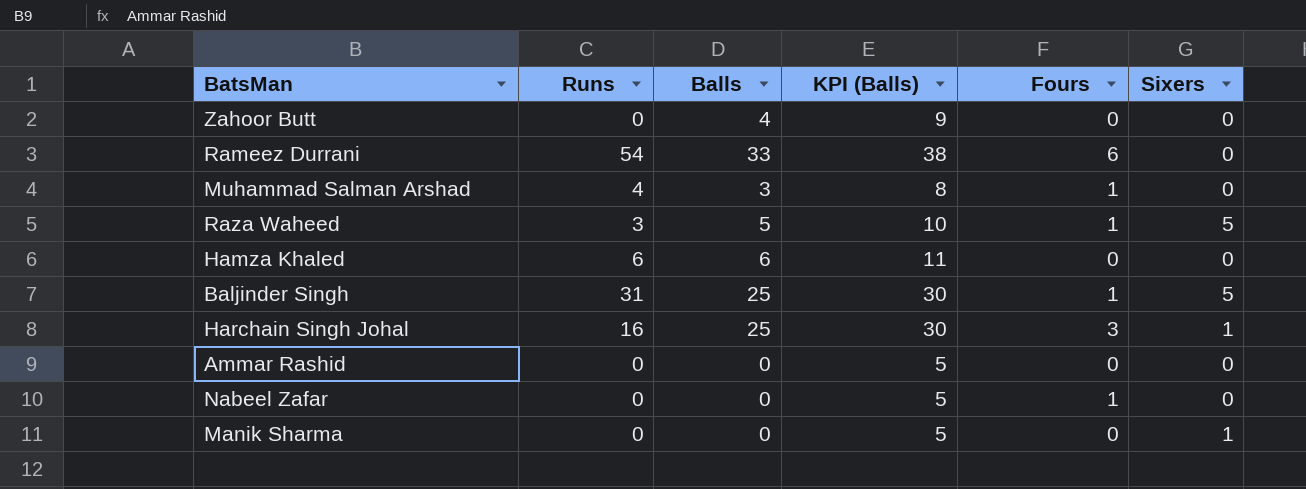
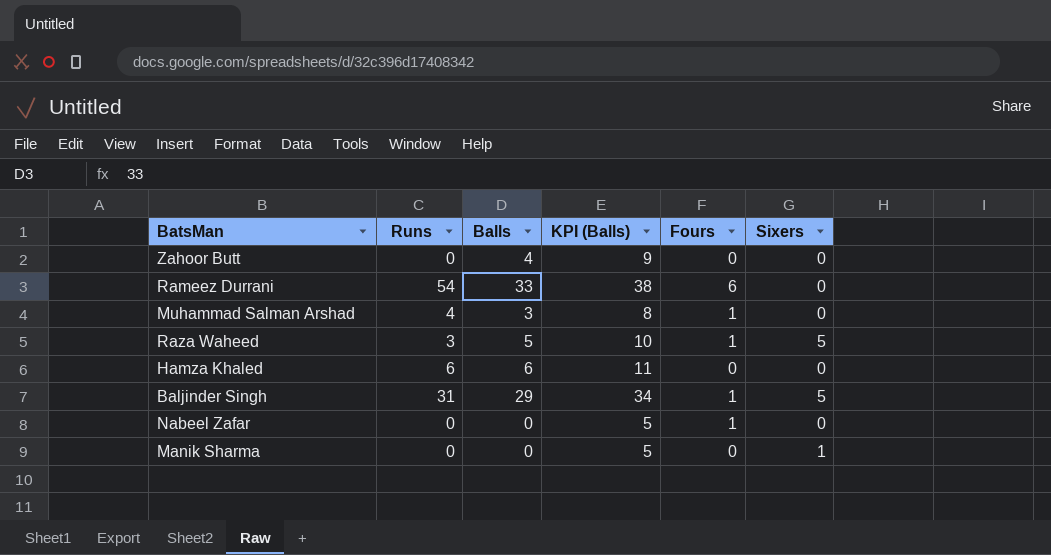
row Harchain Singh Johal: 16 | 25 | 30 | 3 | 1 -> none
row Ammar Rashid: 0 | 0 | 5 | 0 | 0 -> none
Baljinder Singh | Balls: 25 -> 29
Baljinder Singh | KPI (Balls): 30 -> 34

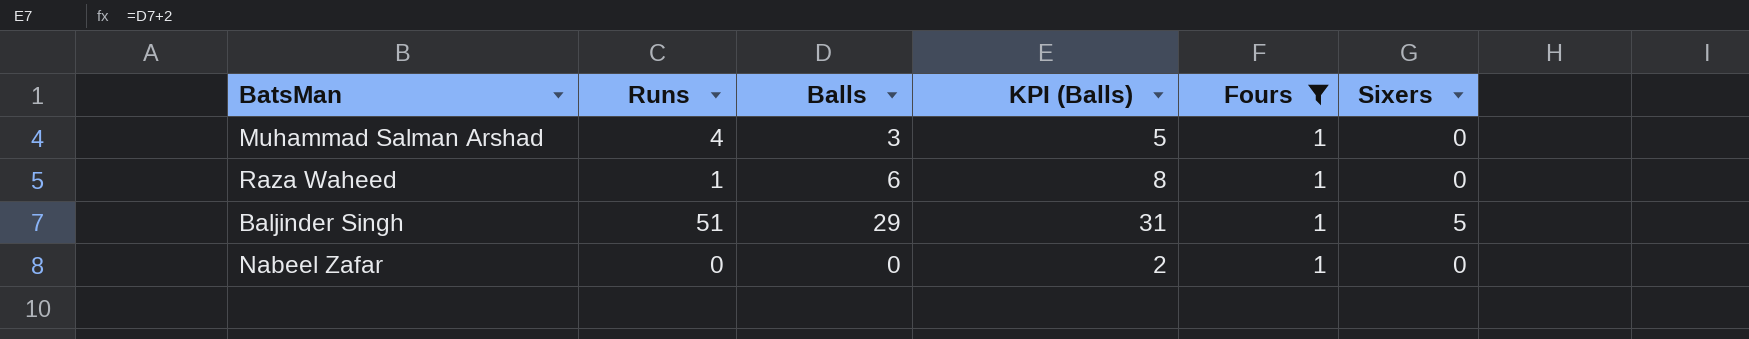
filter: none -> Fours = 1
column KPI (Balls) | formula: [Balls] + 5 -> [Balls] + 2
Raza Waheed | Runs: 3 -> 1
Raza Waheed | Balls: 5 -> 6
Raza Waheed | Sixers: 5 -> 0
Baljinder Singh | Runs: 31 -> 51

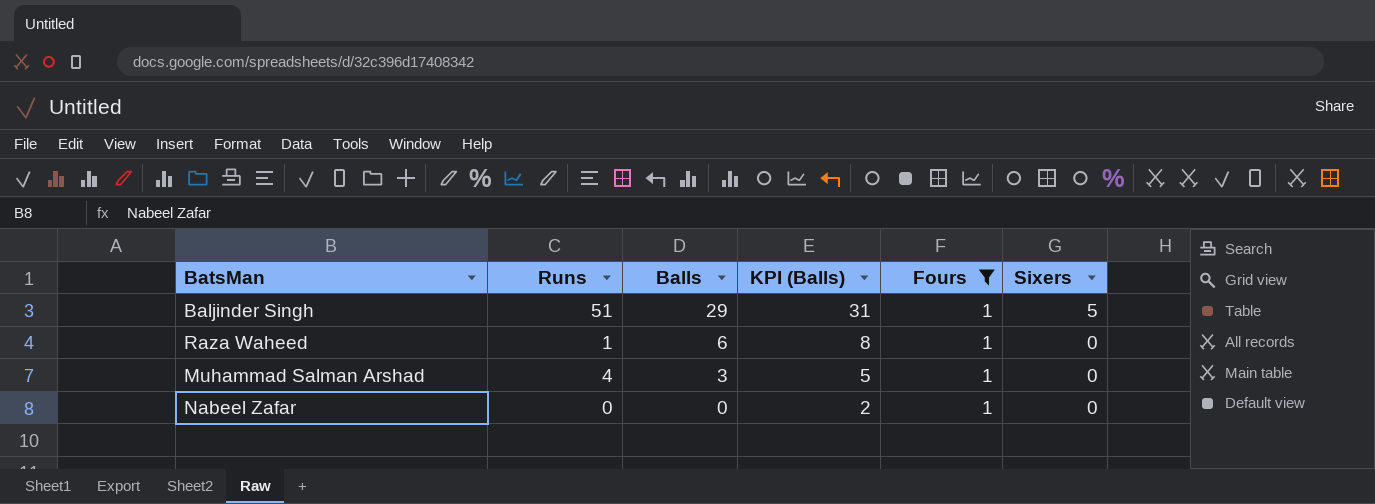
row order: none -> Balls descending

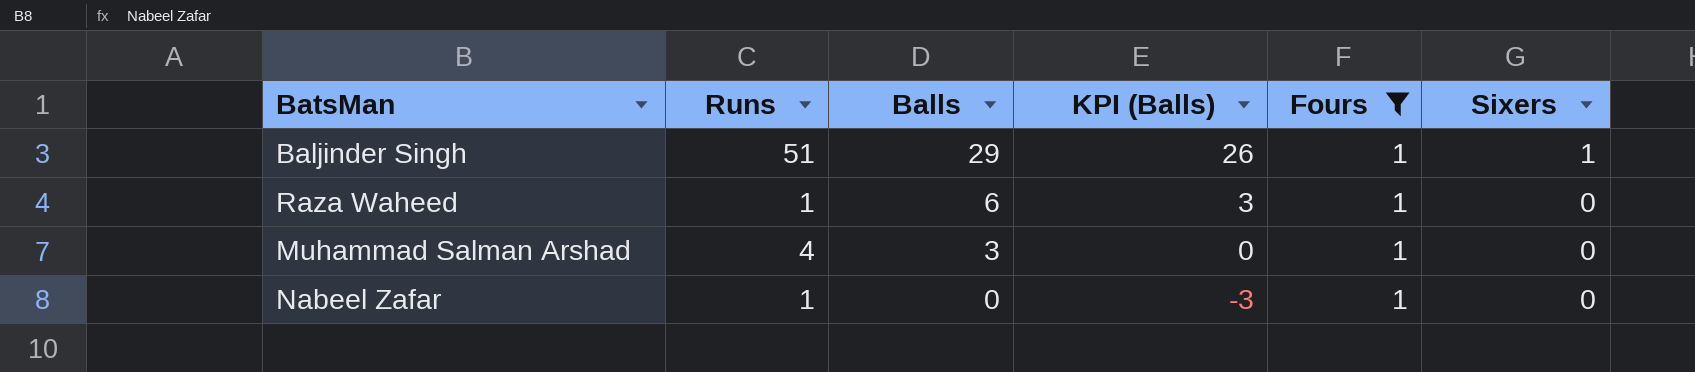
column KPI (Balls) | formula: [Balls] + 2 -> [Balls] - 3
Baljinder Singh | Sixers: 5 -> 1
Nabeel Zafar | Runs: 0 -> 1

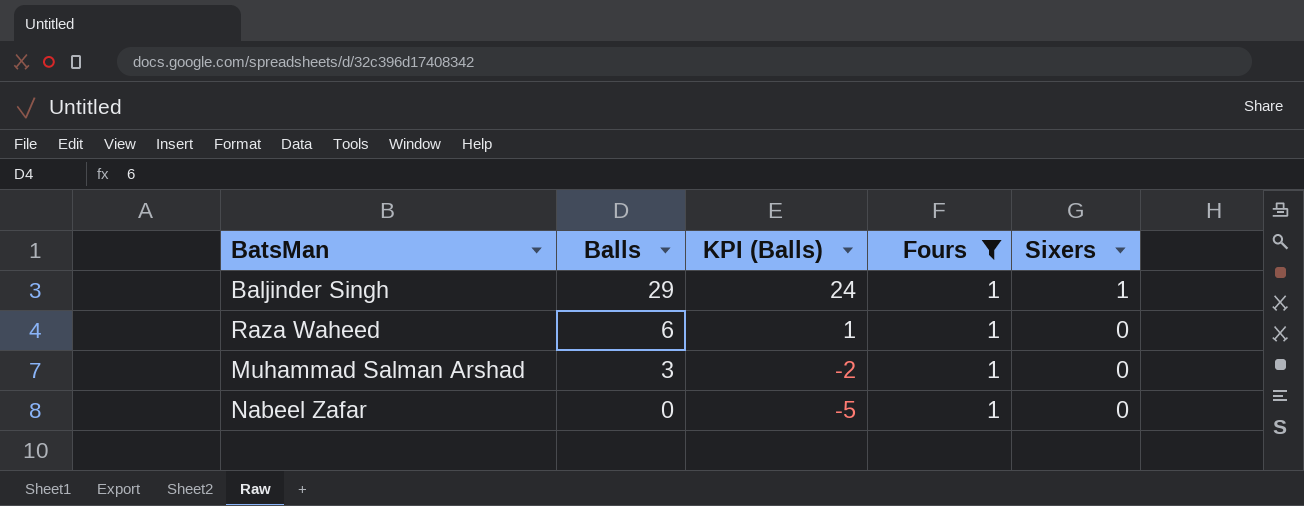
column Runs | position: 2 -> none
column KPI (Balls) | formula: [Balls] - 3 -> [Balls] - 5

